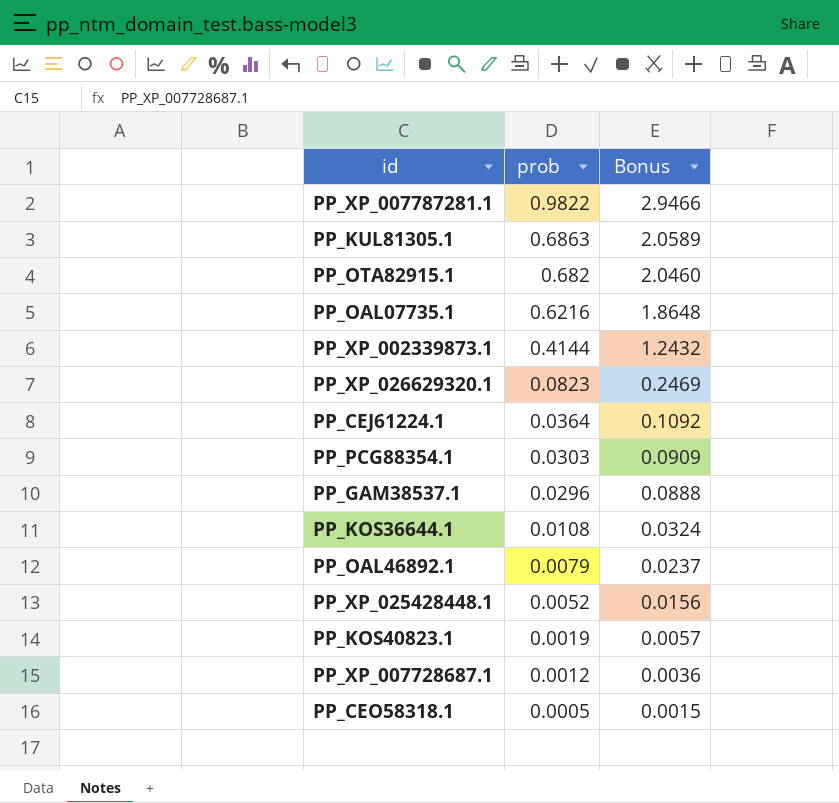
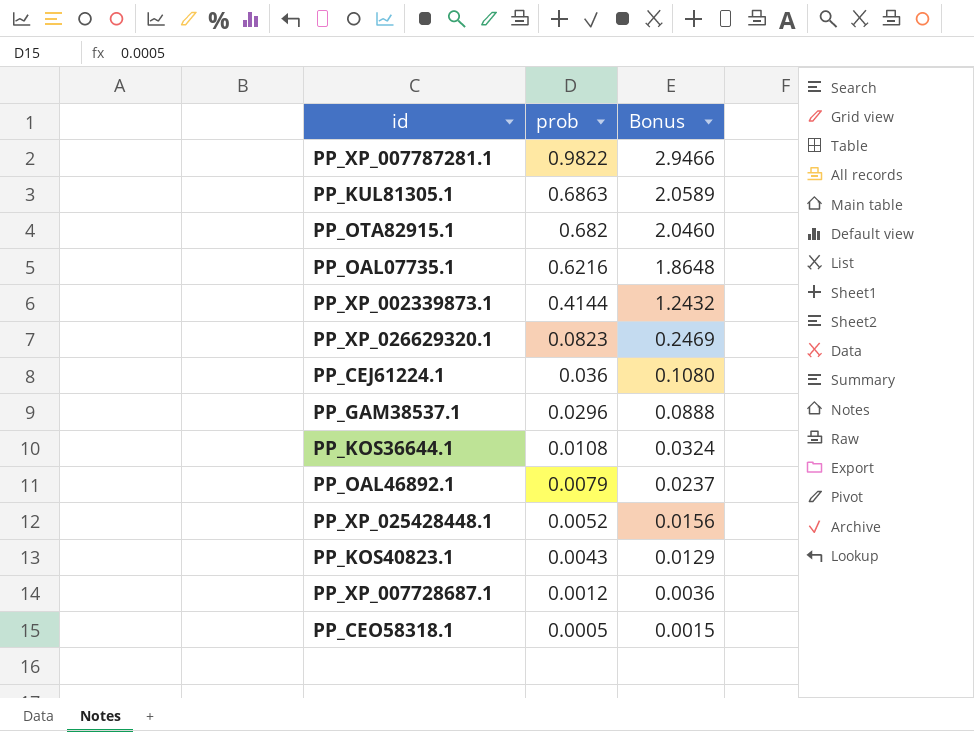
row PP_PCG88354.1: 0.0303 | 0.0909 -> none
PP_CEJ61224.1 | prob: 0.0364 -> 0.036
PP_CEJ61224.1 | Bonus: 0.1092 -> 0.1080
PP_KOS40823.1 | prob: 0.0019 -> 0.0043
PP_KOS40823.1 | Bonus: 0.0057 -> 0.0129

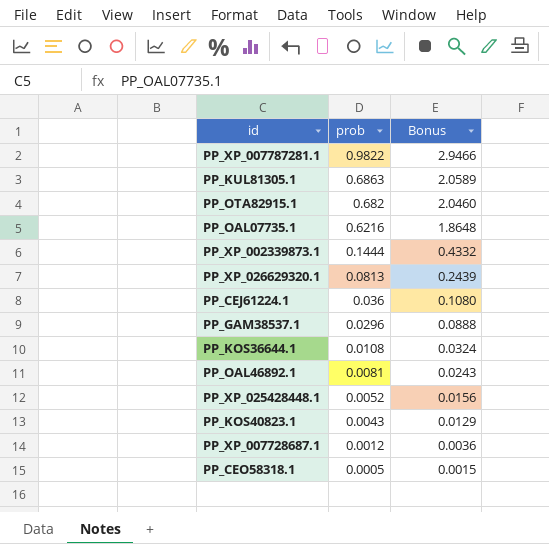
PP_XP_002339873.1 | prob: 0.4144 -> 0.1444
PP_XP_002339873.1 | Bonus: 1.2432 -> 0.4332
PP_XP_026629320.1 | prob: 0.0823 -> 0.0813
PP_XP_026629320.1 | Bonus: 0.2469 -> 0.2439
PP_OAL46892.1 | prob: 0.0079 -> 0.0081
PP_OAL46892.1 | Bonus: 0.0237 -> 0.0243

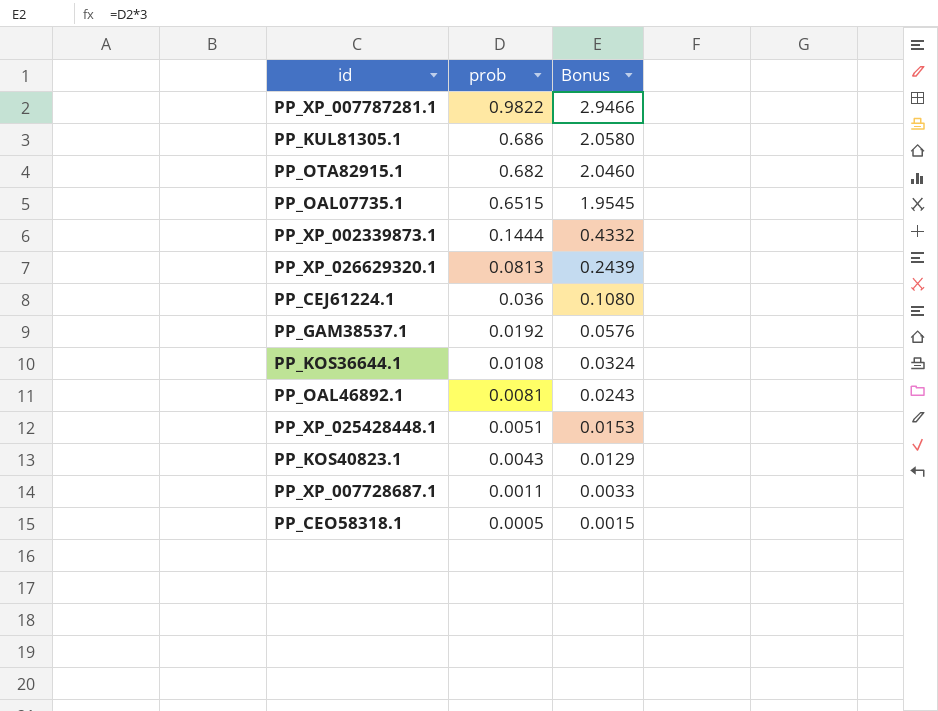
PP_KUL81305.1 | prob: 0.6863 -> 0.686
PP_KUL81305.1 | Bonus: 2.0589 -> 2.0580
PP_OAL07735.1 | prob: 0.6216 -> 0.6515
PP_OAL07735.1 | Bonus: 1.8648 -> 1.9545
PP_GAM38537.1 | prob: 0.0296 -> 0.0192
PP_GAM38537.1 | Bonus: 0.0888 -> 0.0576
PP_XP_025428448.1 | prob: 0.0052 -> 0.0051
PP_XP_025428448.1 | Bonus: 0.0156 -> 0.0153
PP_XP_007728687.1 | prob: 0.0012 -> 0.0011
PP_XP_007728687.1 | Bonus: 0.0036 -> 0.0033

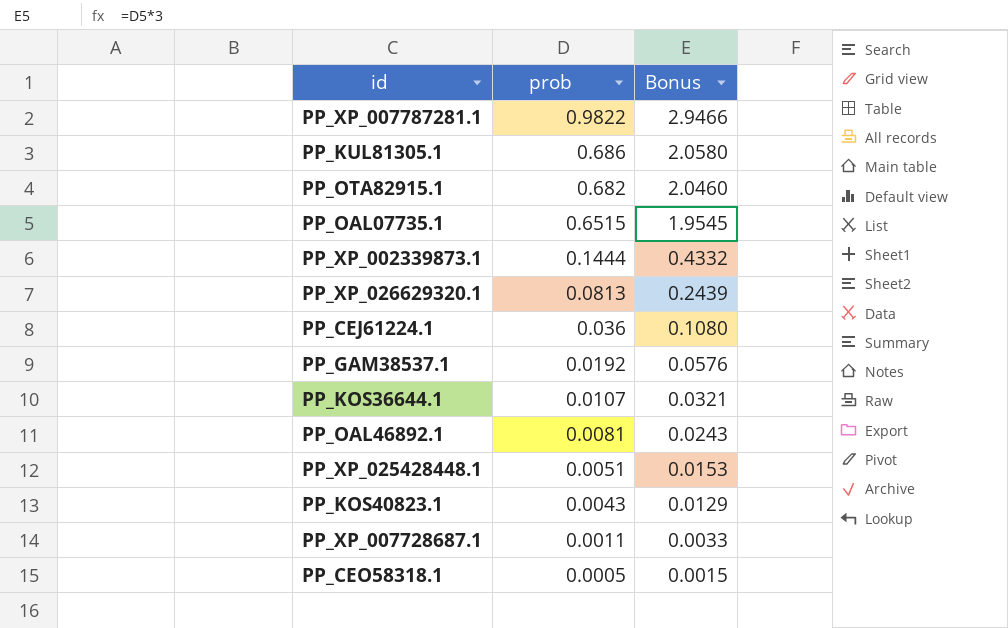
PP_KOS36644.1 | prob: 0.0108 -> 0.0107
PP_KOS36644.1 | Bonus: 0.0324 -> 0.0321

